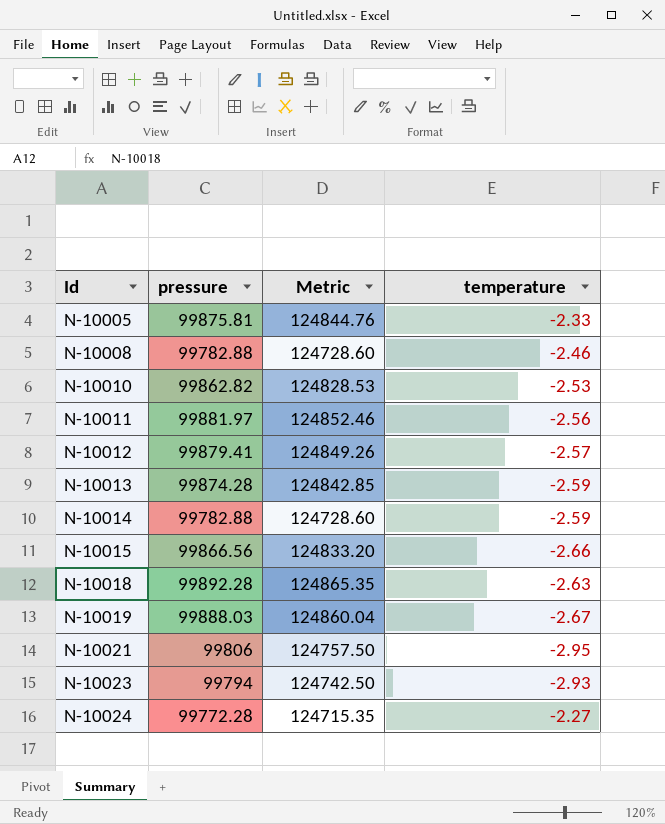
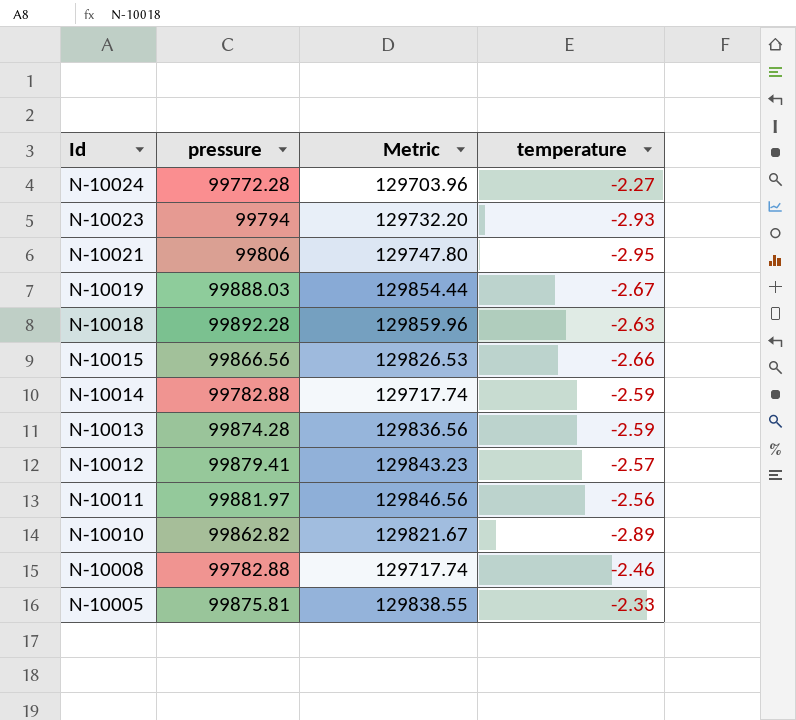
row order: Id ascending -> Id descending
column Metric | formula: [pressure] * 1.25 -> [pressure] * 1.3
N-10010 | temperature: -2.53 -> -2.89

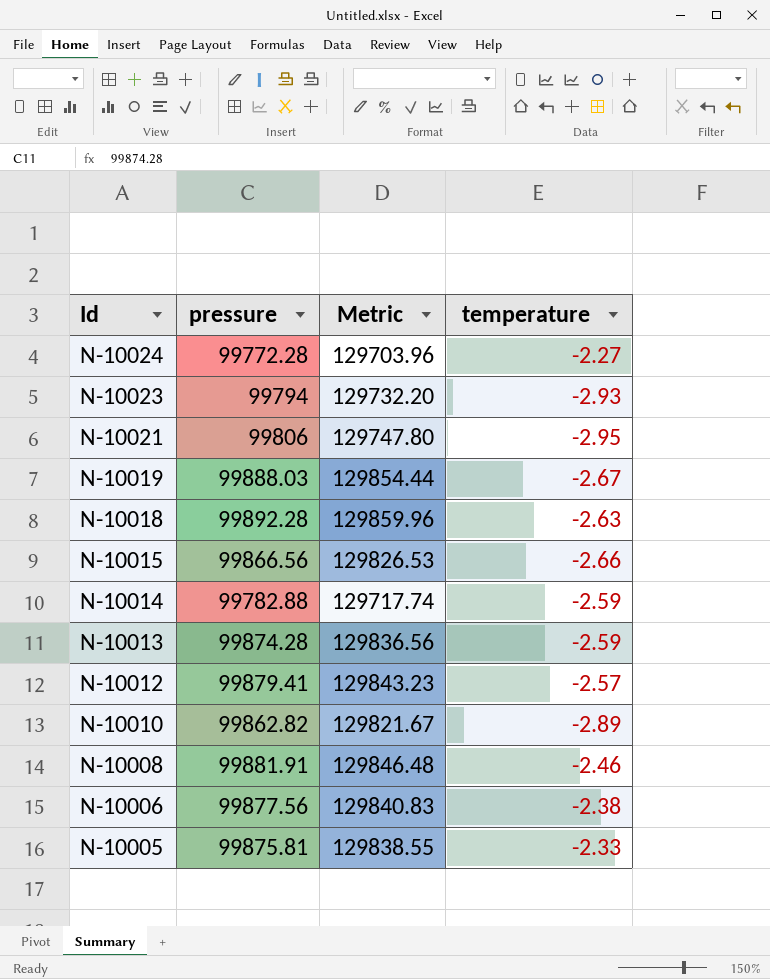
row N-10011: 99881.97 | 129846.56 | -2.56 -> none
N-10008 | pressure: 99782.88 -> 99881.91
N-10008 | Metric: 129717.74 -> 129846.48
row N-10006: none -> 99877.56 | 129840.83 | -2.38

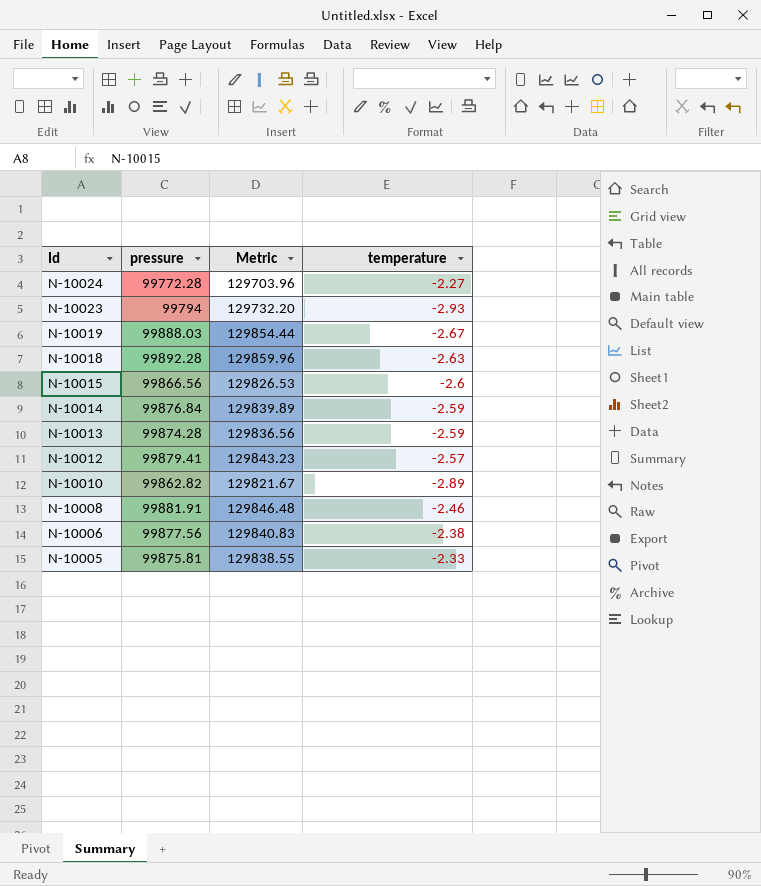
row N-10021: 99806 | 129747.80 | -2.95 -> none
N-10015 | temperature: -2.66 -> -2.6
N-10014 | pressure: 99782.88 -> 99876.84
N-10014 | Metric: 129717.74 -> 129839.89

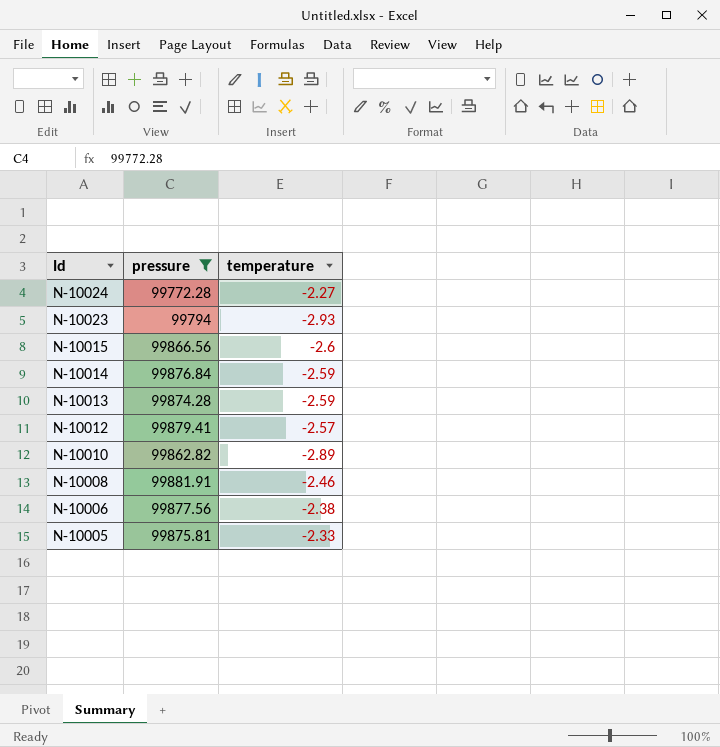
filter: none -> pressure <= 99881.91
column Metric | formula: [pressure] * 1.3 -> none

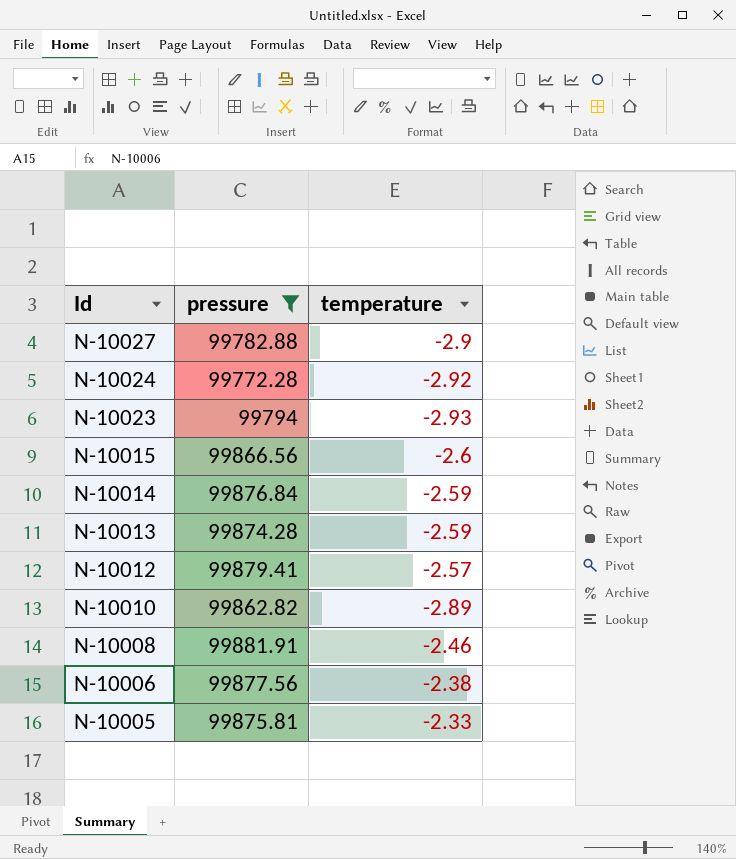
row N-10027: none -> 99782.88 | -2.9
N-10024 | temperature: -2.27 -> -2.92

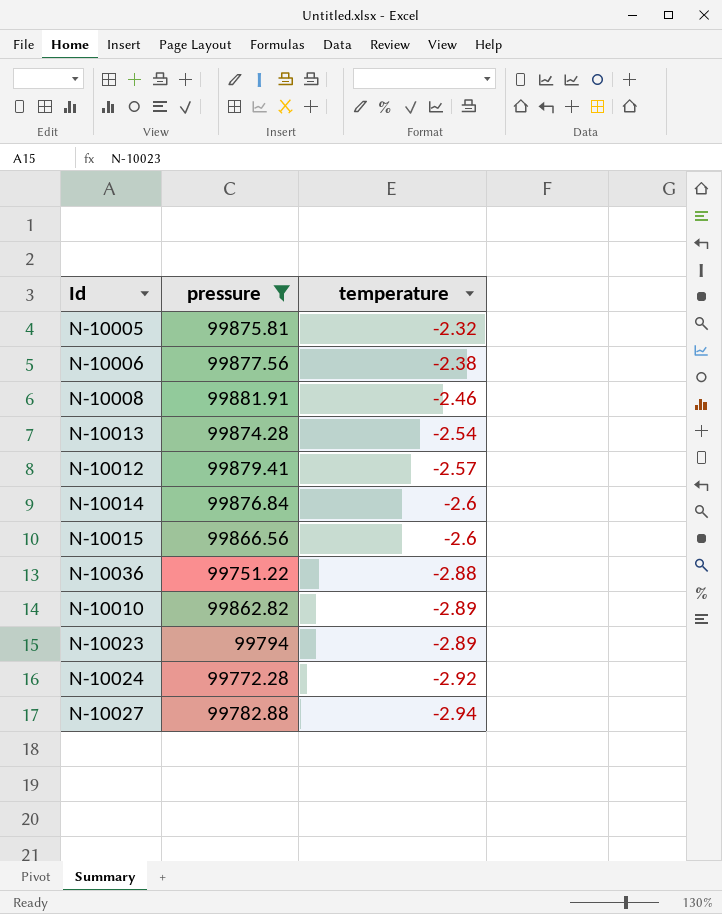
row order: Id descending -> temperature descending
N-10005 | temperature: -2.33 -> -2.32
N-10013 | temperature: -2.59 -> -2.54
N-10014 | temperature: -2.59 -> -2.6
row N-10036: none -> 99751.22 | -2.88
N-10023 | temperature: -2.93 -> -2.89
N-10027 | temperature: -2.9 -> -2.94

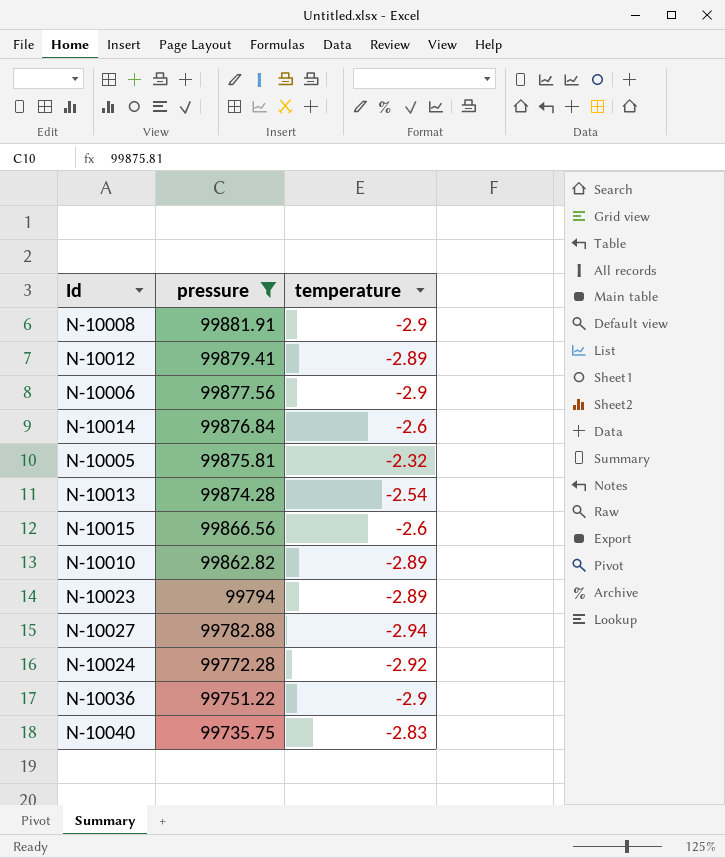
row order: temperature descending -> pressure descending
N-10008 | temperature: -2.46 -> -2.9
N-10012 | temperature: -2.57 -> -2.89
N-10006 | temperature: -2.38 -> -2.9
N-10036 | temperature: -2.88 -> -2.9
row N-10040: none -> 99735.75 | -2.83

